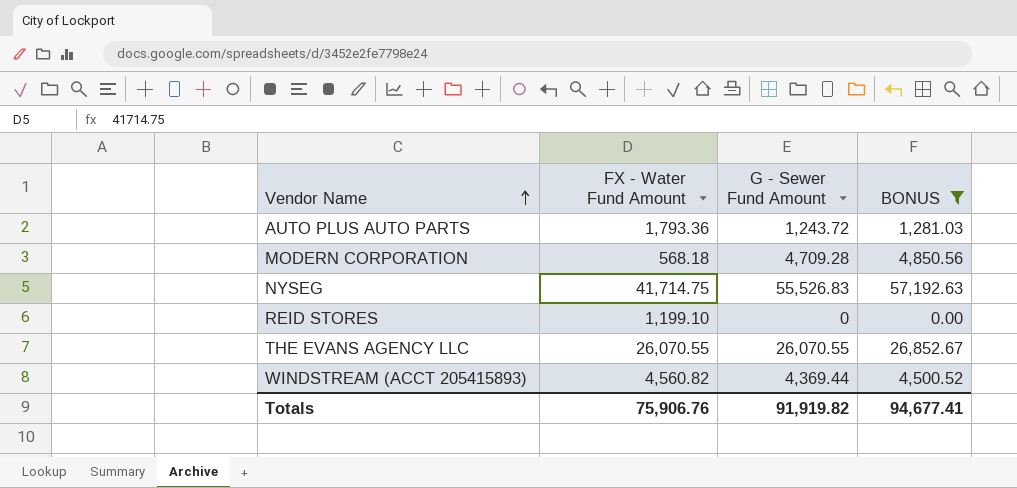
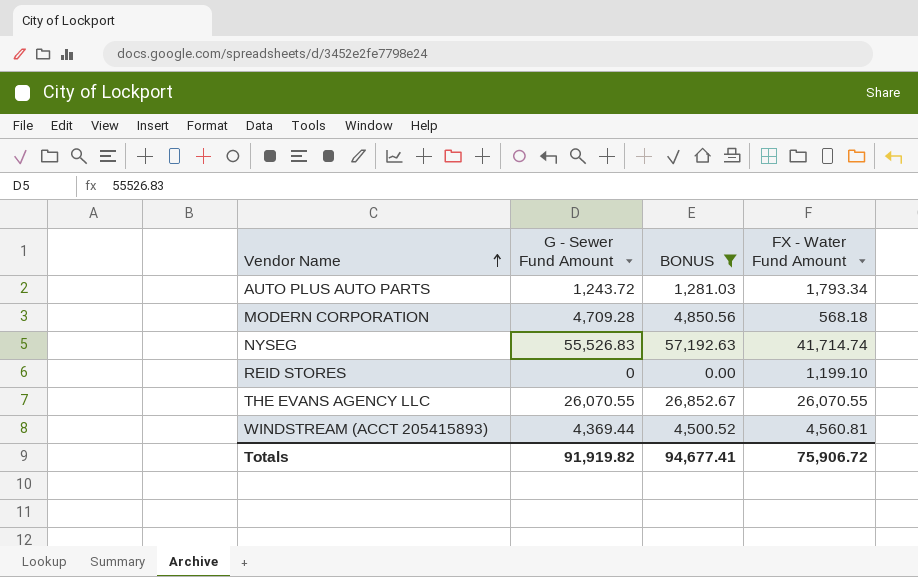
column FX - Water Fund Amount | position: 2 -> 4
AUTO PLUS AUTO PARTS | FX - Water Fund Amount: 1,793.36 -> 1,793.34
NYSEG | FX - Water Fund Amount: 41,714.75 -> 41,714.74
WINDSTREAM (ACCT 205415893) | FX - Water Fund Amount: 4,560.82 -> 4,560.81
Totals | FX - Water Fund Amount: 75,906.76 -> 75,906.72

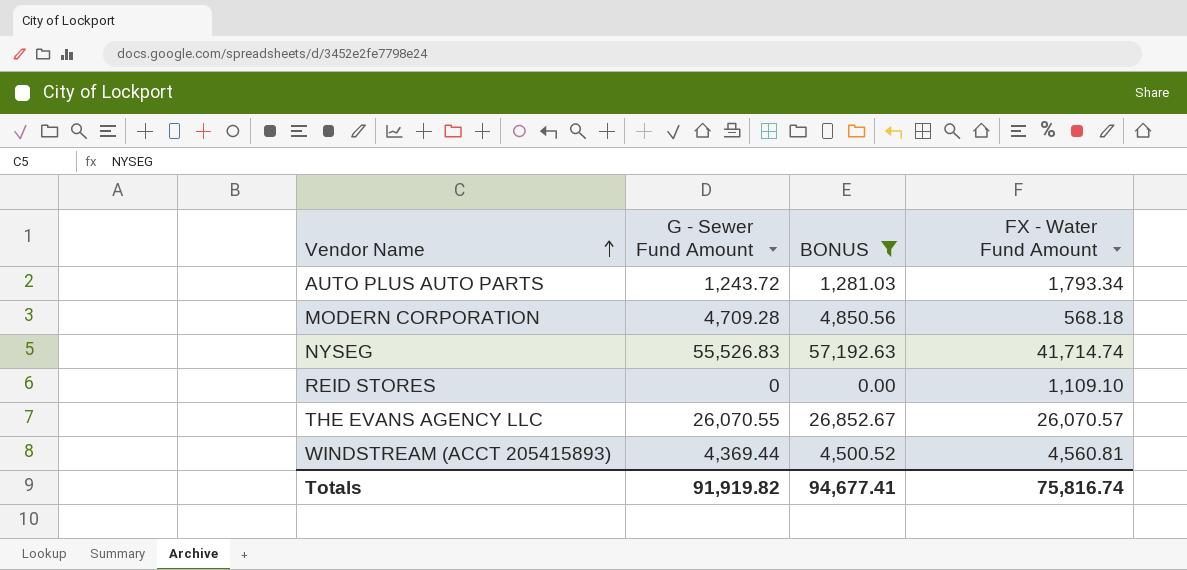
REID STORES | FX - Water Fund Amount: 1,199.10 -> 1,109.10
THE EVANS AGENCY LLC | FX - Water Fund Amount: 26,070.55 -> 26,070.57
Totals | FX - Water Fund Amount: 75,906.72 -> 75,816.74

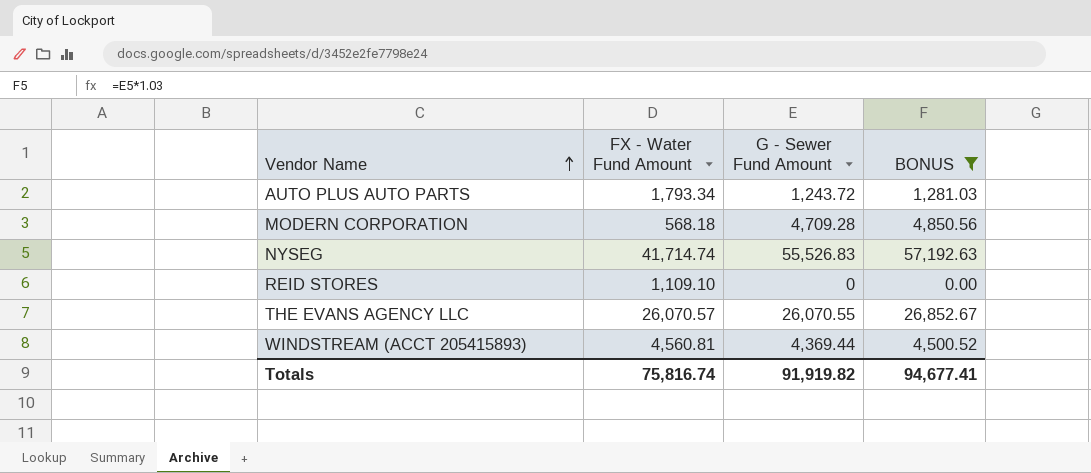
column FX - Water Fund Amount | position: 4 -> 2

